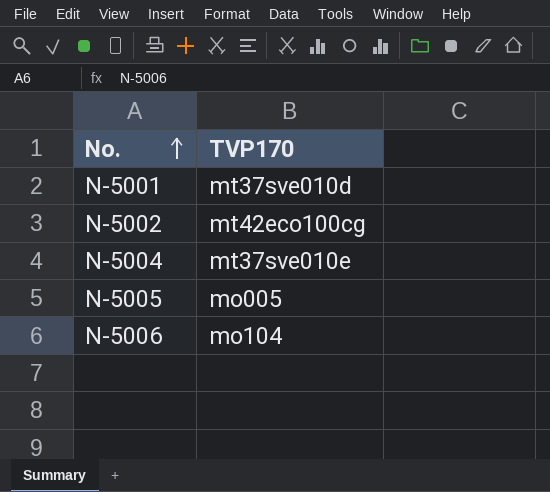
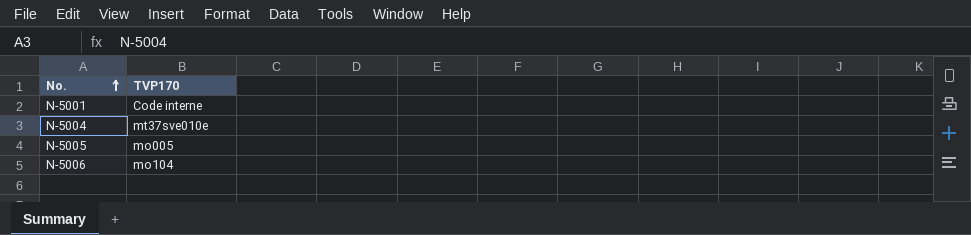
row N-5002: mt42eco100cg -> none
N-5001 | TVP170: mt37sve010d -> Code interne

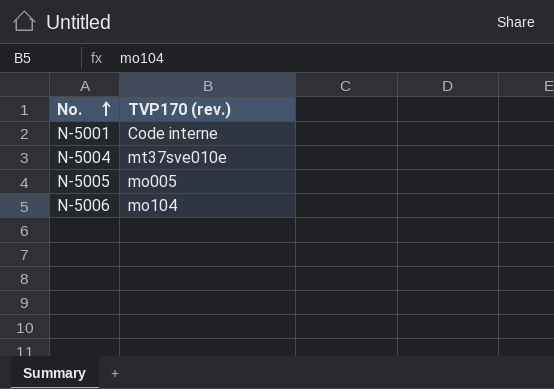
column name: TVP170 -> TVP170 (rev.)

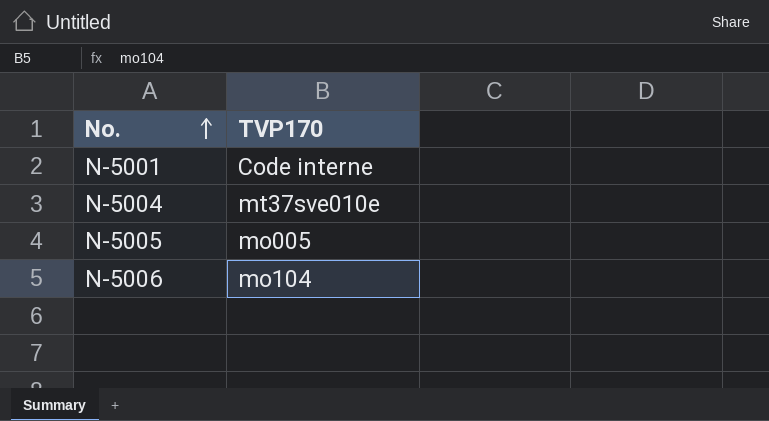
column name: TVP170 (rev.) -> TVP170

